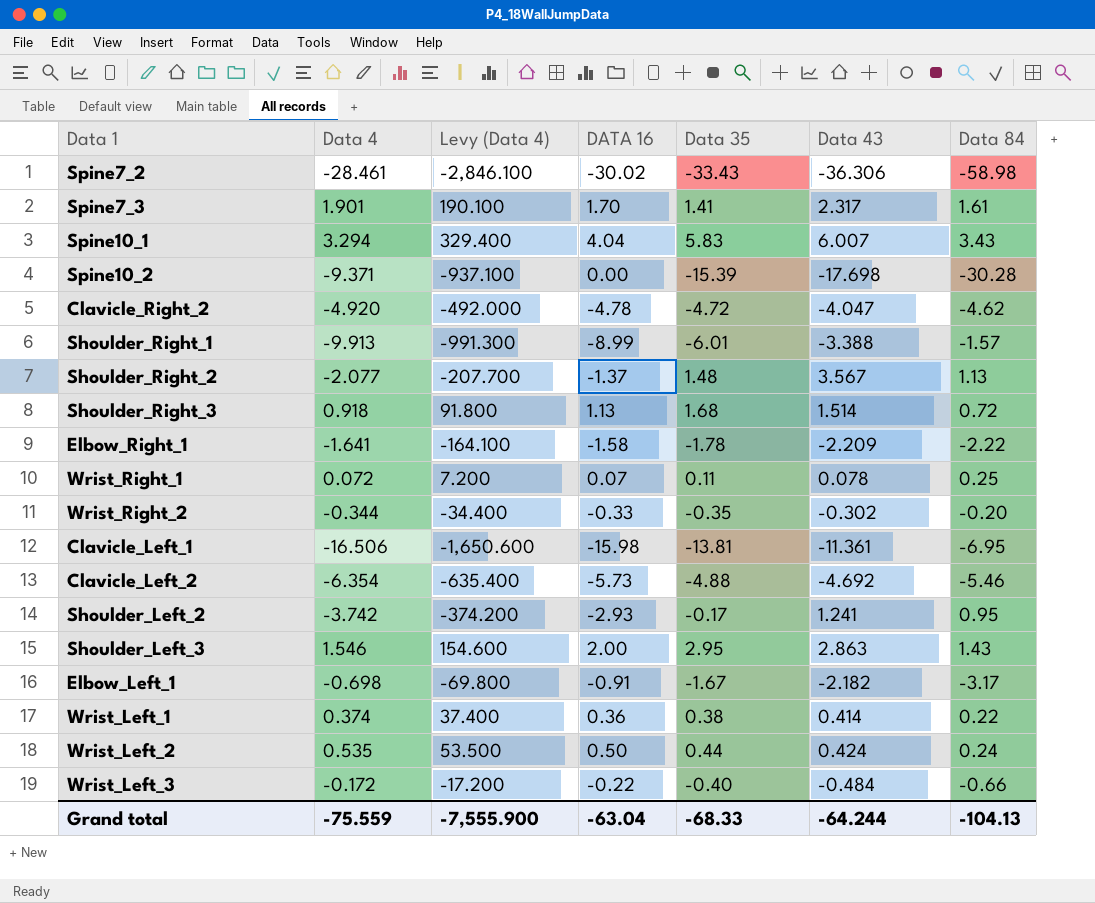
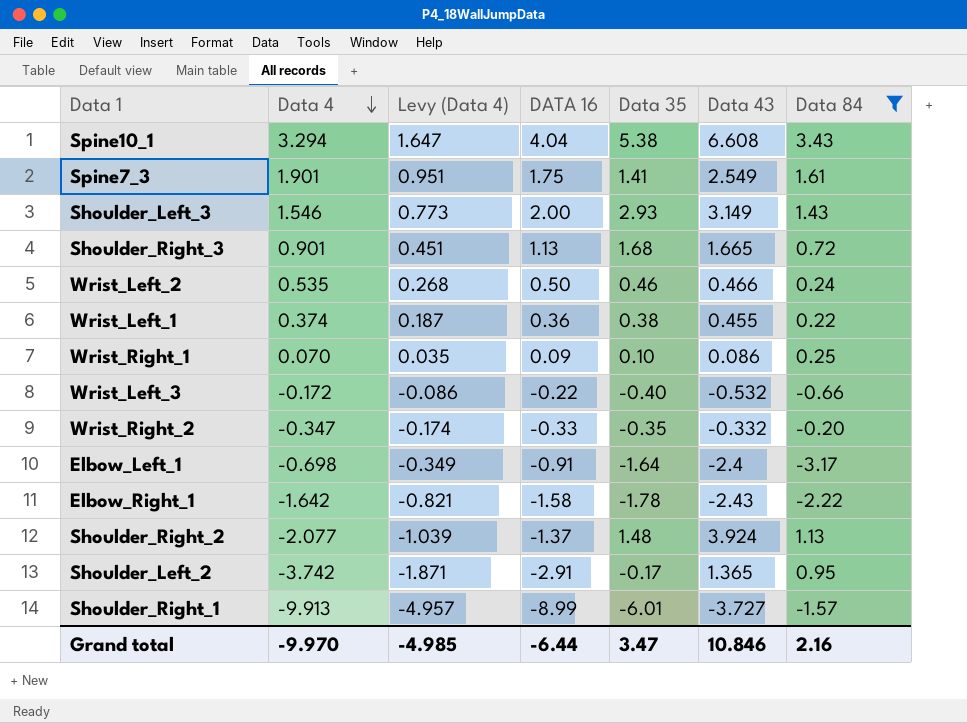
filter: none -> Data 84 >= -3.17
row order: none -> Data 4 descending
column Levy (Data 4) | formula: [Data 4] * 100 -> [Data 4] * 0.5
Spine10_1 | Data 35: 5.83 -> 5.38
Spine10_1 | Data 43: 6.007 -> 6.608
Spine7_3 | DATA 16: 1.70 -> 1.75
Spine7_3 | Data 43: 2.317 -> 2.549
Shoulder_Left_3 | Data 35: 2.95 -> 2.93
Shoulder_Left_3 | Data 43: 2.863 -> 3.149
Shoulder_Right_3 | Data 4: 0.918 -> 0.901
Shoulder_Right_3 | Data 43: 1.514 -> 1.665
Wrist_Left_2 | Data 35: 0.44 -> 0.46
Wrist_Left_2 | Data 43: 0.424 -> 0.466
Wrist_Left_1 | Data 43: 0.414 -> 0.455
Wrist_Right_1 | Data 4: 0.072 -> 0.070
Wrist_Right_1 | DATA 16: 0.07 -> 0.09
Wrist_Right_1 | Data 35: 0.11 -> 0.10
Wrist_Right_1 | Data 43: 0.078 -> 0.086
Wrist_Left_3 | Data 43: -0.484 -> -0.532
Wrist_Right_2 | Data 4: -0.344 -> -0.347
Wrist_Right_2 | Data 43: -0.302 -> -0.332
Elbow_Left_1 | Data 35: -1.67 -> -1.64
Elbow_Left_1 | Data 43: -2.182 -> -2.4
Elbow_Right_1 | Data 4: -1.641 -> -1.642
Elbow_Right_1 | Data 43: -2.209 -> -2.43
Shoulder_Right_2 | Data 43: 3.567 -> 3.924
Shoulder_Left_2 | DATA 16: -2.93 -> -2.91
Shoulder_Left_2 | Data 43: 1.241 -> 1.365
Shoulder_Right_1 | Data 43: -3.388 -> -3.727
Grand total | Data 4: -75.559 -> -9.970
Grand total | Levy (Data 4): -7,555.900 -> -4.985
Grand total | DATA 16: -63.04 -> -6.44
Grand total | Data 35: -68.33 -> 3.47
Grand total | Data 43: -64.244 -> 10.846
Grand total | Data 84: -104.13 -> 2.16

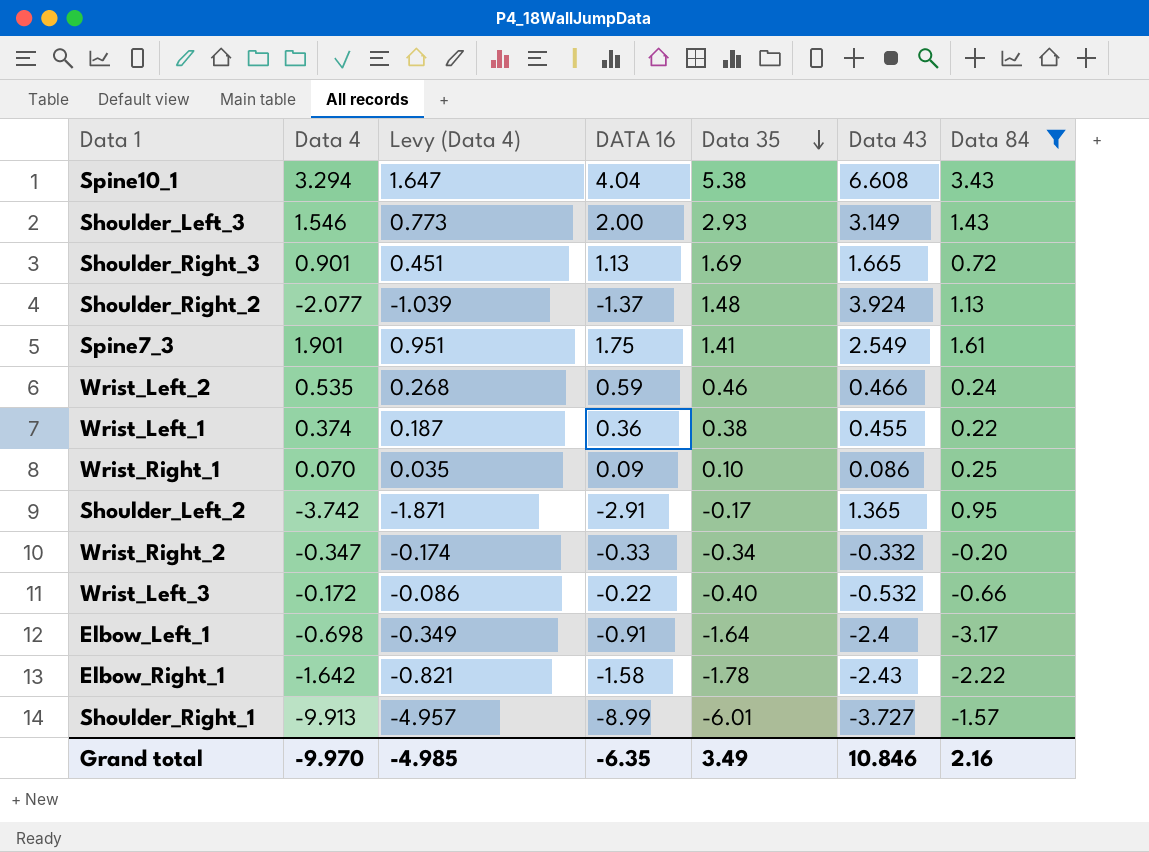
row order: Data 4 descending -> Data 35 descending
Shoulder_Right_3 | Data 35: 1.68 -> 1.69
Wrist_Left_2 | DATA 16: 0.50 -> 0.59
Wrist_Right_2 | Data 35: -0.35 -> -0.34
Grand total | DATA 16: -6.44 -> -6.35
Grand total | Data 35: 3.47 -> 3.49

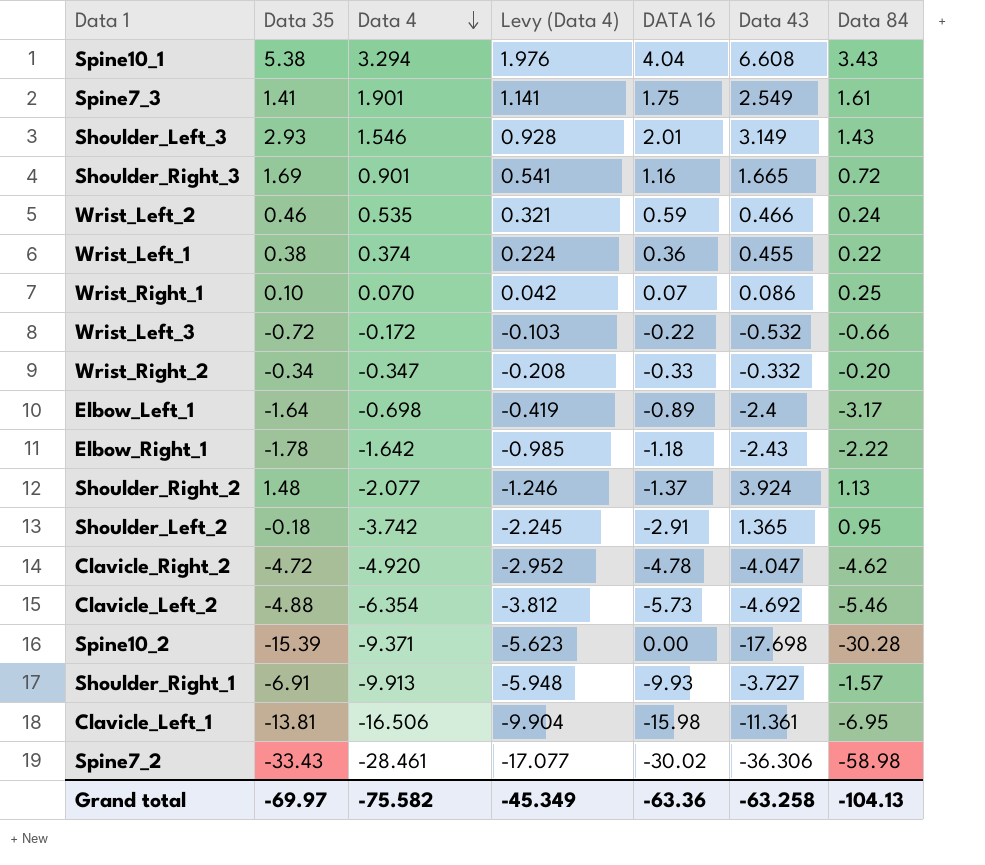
filter: Data 84 >= -3.17 -> none
row order: Data 35 descending -> Data 4 descending
column Data 35 | position: 5 -> 2
column Levy (Data 4) | formula: [Data 4] * 0.5 -> [Data 4] * 0.6
Shoulder_Left_3 | DATA 16: 2.00 -> 2.01
Shoulder_Right_3 | DATA 16: 1.13 -> 1.16
Wrist_Right_1 | DATA 16: 0.09 -> 0.07
Wrist_Left_3 | Data 35: -0.40 -> -0.72
Elbow_Left_1 | DATA 16: -0.91 -> -0.89
Elbow_Right_1 | DATA 16: -1.58 -> -1.18
Shoulder_Left_2 | Data 35: -0.17 -> -0.18
Shoulder_Right_1 | Data 35: -6.01 -> -6.91
Shoulder_Right_1 | DATA 16: -8.99 -> -9.93
Grand total | Data 35: 3.49 -> -69.97
Grand total | Data 4: -9.970 -> -75.582
Grand total | Levy (Data 4): -4.985 -> -45.349
Grand total | DATA 16: -6.35 -> -63.36
Grand total | Data 43: 10.846 -> -63.258
Grand total | Data 84: 2.16 -> -104.13

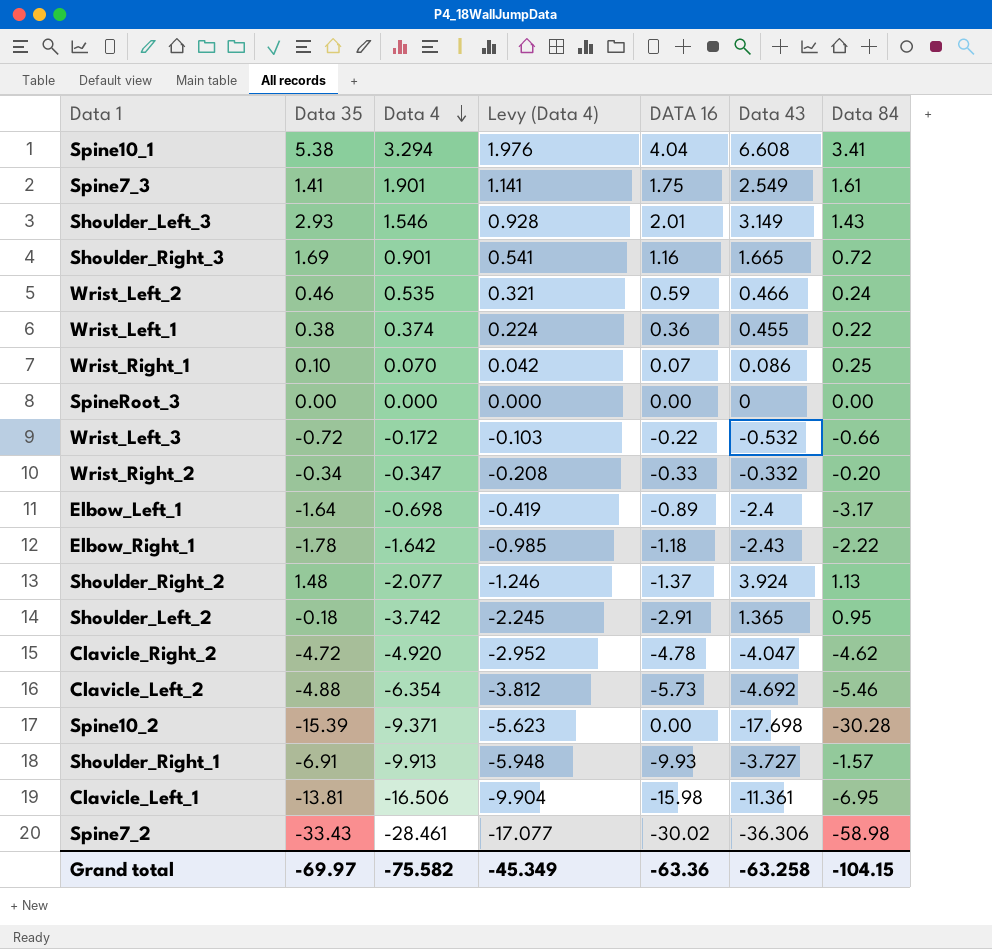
Spine10_1 | Data 84: 3.43 -> 3.41
row SpineRoot_3: none -> 0.00 | 0.000 | 0.000 | 0.00 | 0 | 0.00
Grand total | Data 84: -104.13 -> -104.15

